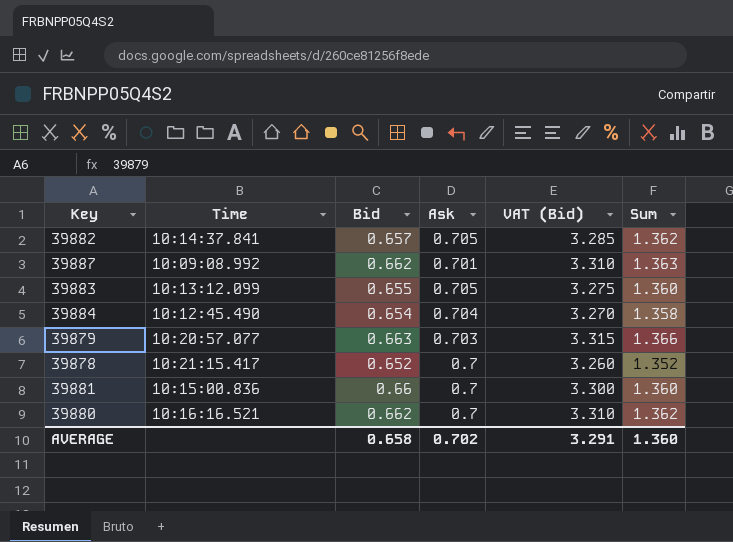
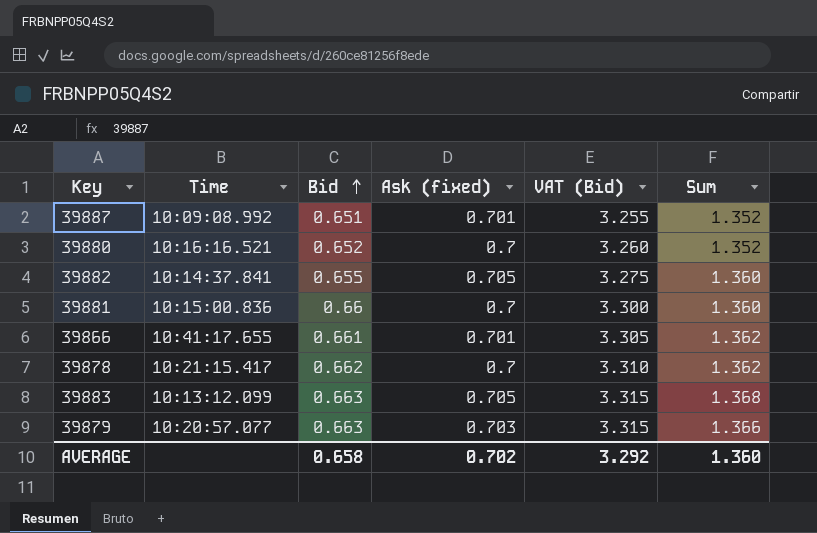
row order: none -> Bid ascending
column name: Ask -> Ask (fixed)
row 39884: 10:12:45.490 | 0.654 | 0.704 | 3.270 | 1.358 -> none
39887 | Bid: 0.662 -> 0.651
39887 | VAT (Bid): 3.310 -> 3.255
39887 | Sum: 1.363 -> 1.352
39880 | Bid: 0.662 -> 0.652
39880 | VAT (Bid): 3.310 -> 3.260
39880 | Sum: 1.362 -> 1.352
39882 | Bid: 0.657 -> 0.655
39882 | VAT (Bid): 3.285 -> 3.275
39882 | Sum: 1.362 -> 1.360
row 39866: none -> 10:41:17.655 | 0.661 | 0.701 | 3.305 | 1.362
39878 | Bid: 0.652 -> 0.662
39878 | VAT (Bid): 3.260 -> 3.310
39878 | Sum: 1.352 -> 1.362
39883 | Bid: 0.655 -> 0.663
39883 | VAT (Bid): 3.275 -> 3.315
39883 | Sum: 1.360 -> 1.368
AVERAGE | VAT (Bid): 3.291 -> 3.292

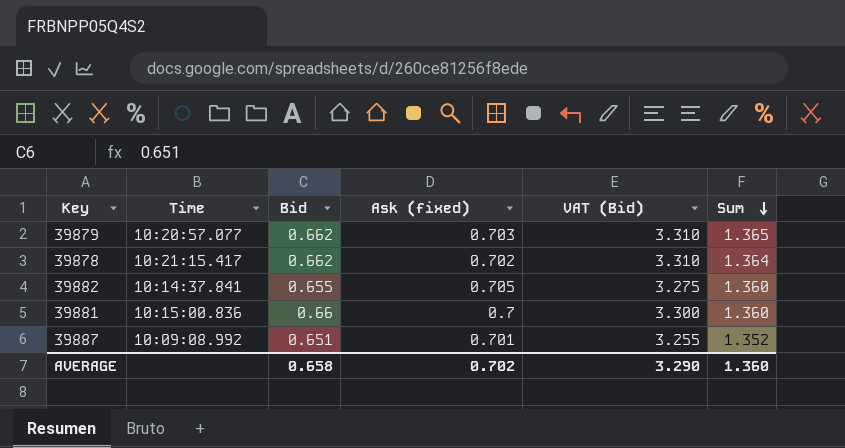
row order: Bid ascending -> Sum descending
row 39880: 10:16:16.521 | 0.652 | 0.7 | 3.260 | 1.352 -> none
row 39866: 10:41:17.655 | 0.661 | 0.701 | 3.305 | 1.362 -> none
row 39883: 10:13:12.099 | 0.663 | 0.705 | 3.315 | 1.368 -> none
39879 | Bid: 0.663 -> 0.662
39879 | VAT (Bid): 3.315 -> 3.310
39879 | Sum: 1.366 -> 1.365
39878 | Ask (fixed): 0.7 -> 0.702
39878 | Sum: 1.362 -> 1.364
AVERAGE | VAT (Bid): 3.292 -> 3.290

